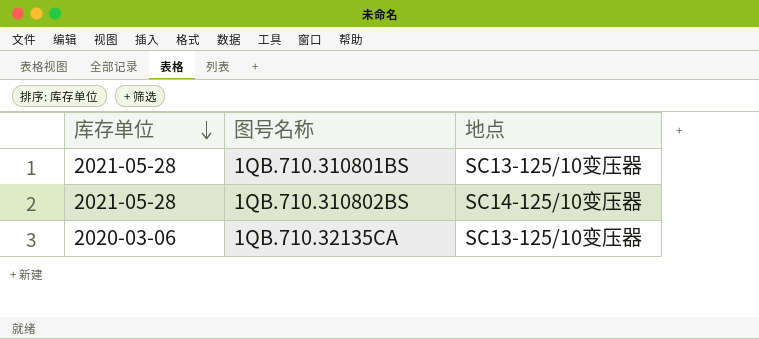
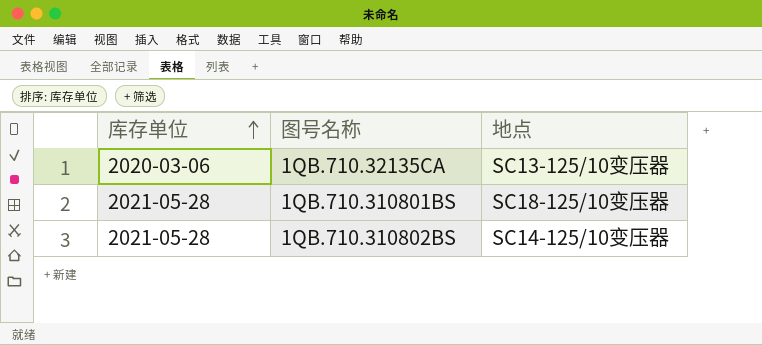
row order: 库存单位 descending -> 库存单位 ascending
1QB.710.310801BS | 地点: SC13-125/10变压器 -> SC18-125/10变压器

